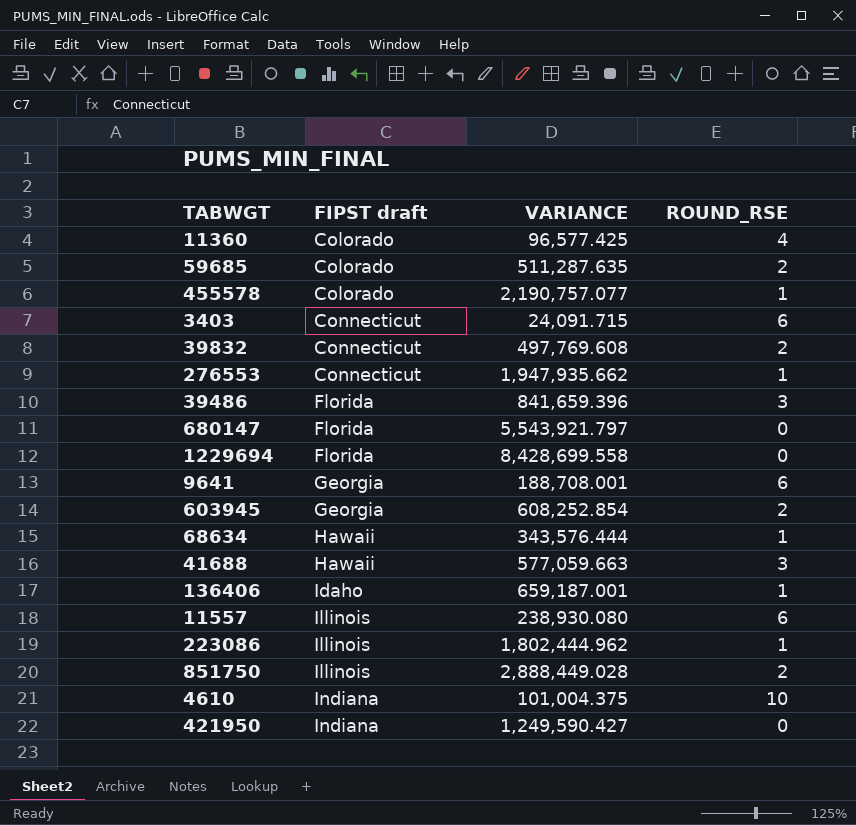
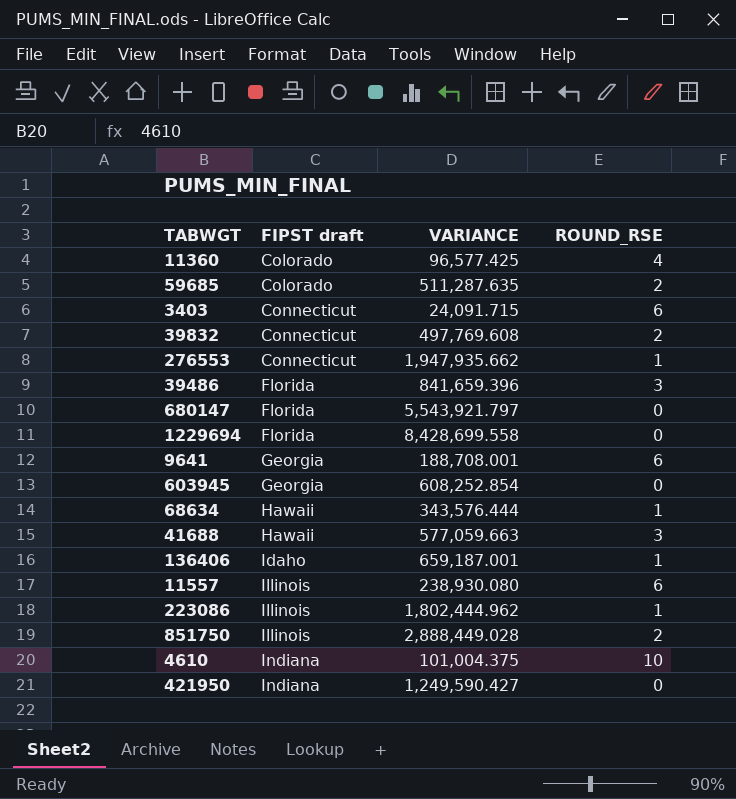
row 455578: Colorado | 2,190,757.077 | 1 -> none
603945 | ROUND_RSE: 2 -> 0

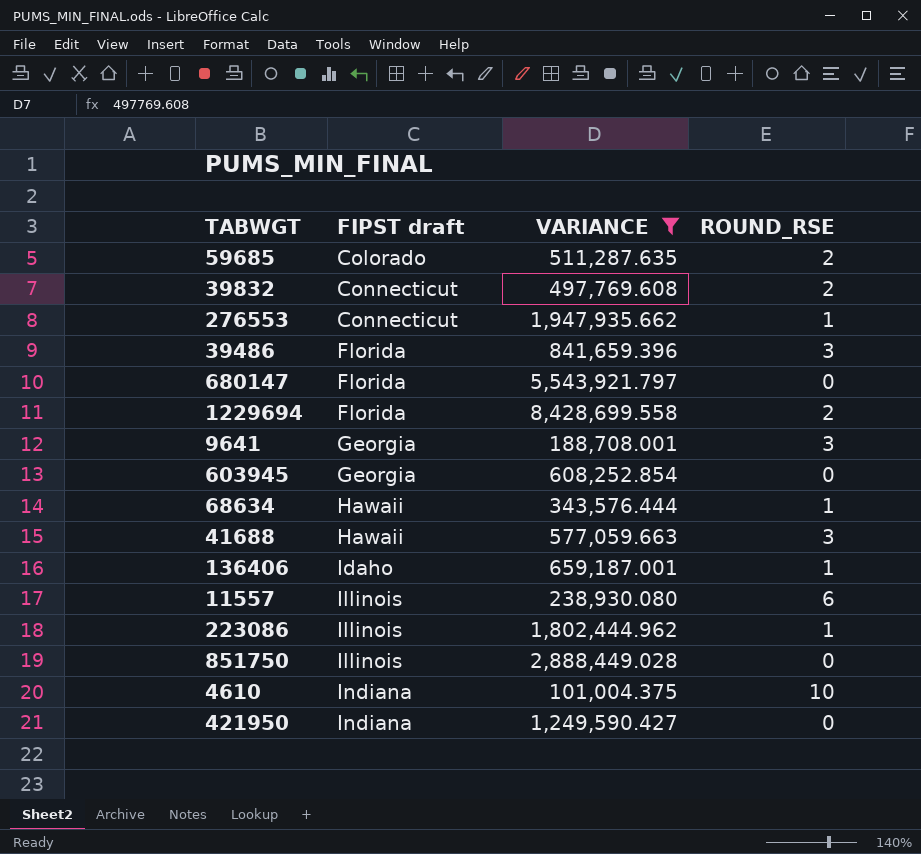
filter: none -> VARIANCE >= 101,004.375
1229694 | ROUND_RSE: 0 -> 2
9641 | ROUND_RSE: 6 -> 3
851750 | ROUND_RSE: 2 -> 0

